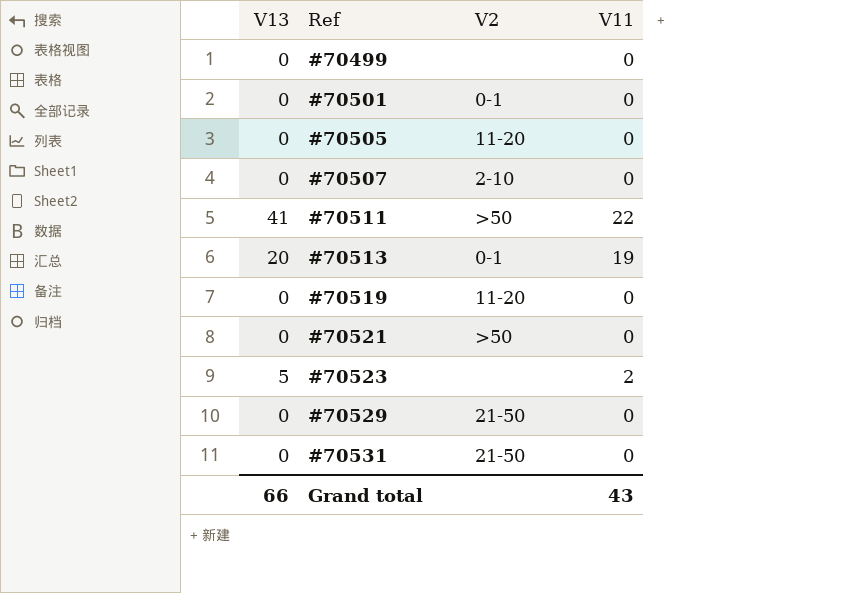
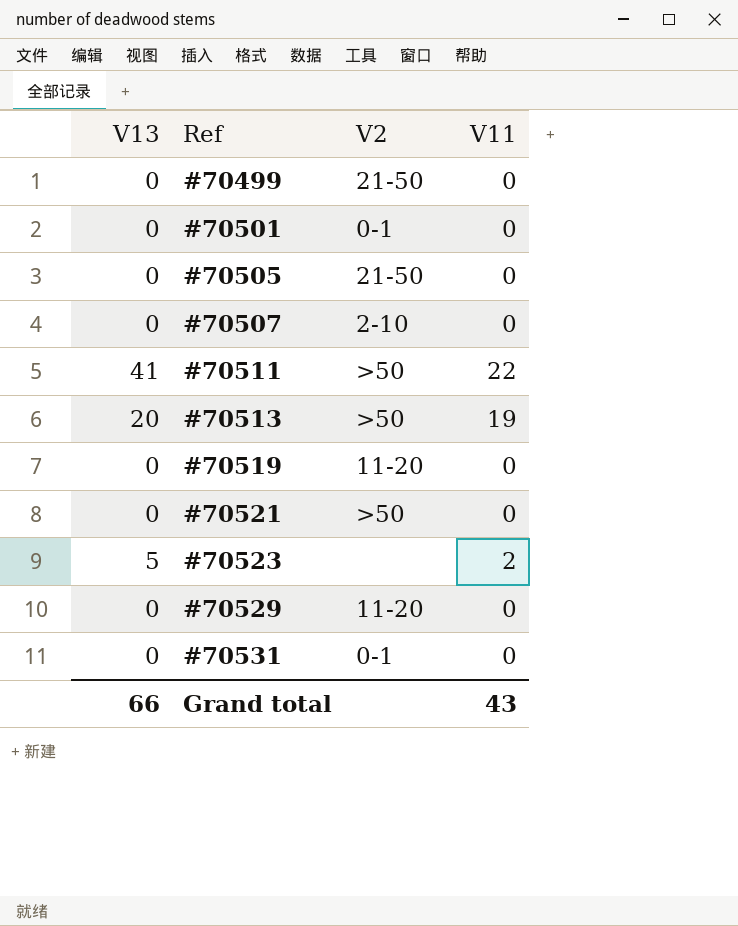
#70499 | V2: none -> 21-50
#70505 | V2: 11-20 -> 21-50
#70513 | V2: 0-1 -> >50
#70529 | V2: 21-50 -> 11-20
#70531 | V2: 21-50 -> 0-1

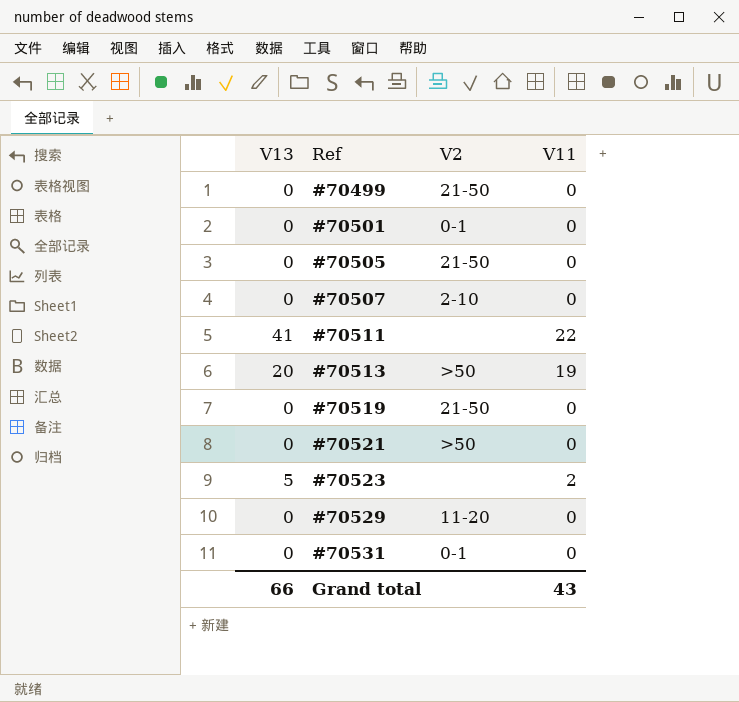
#70511 | V2: >50 -> none
#70519 | V2: 11-20 -> 21-50

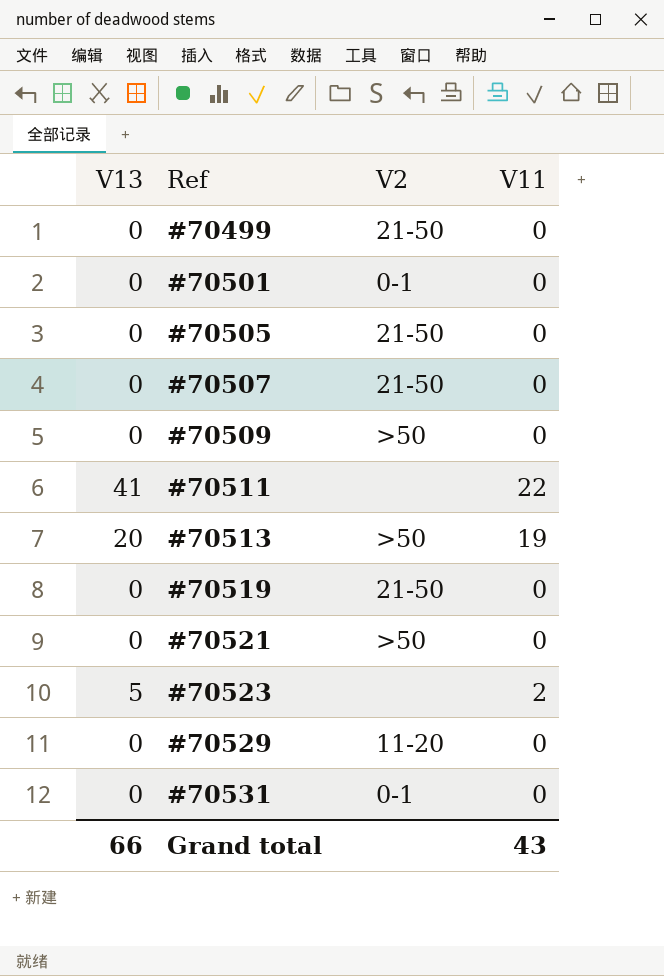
#70507 | V2: 2-10 -> 21-50
row #70509: none -> 0 | >50 | 0

